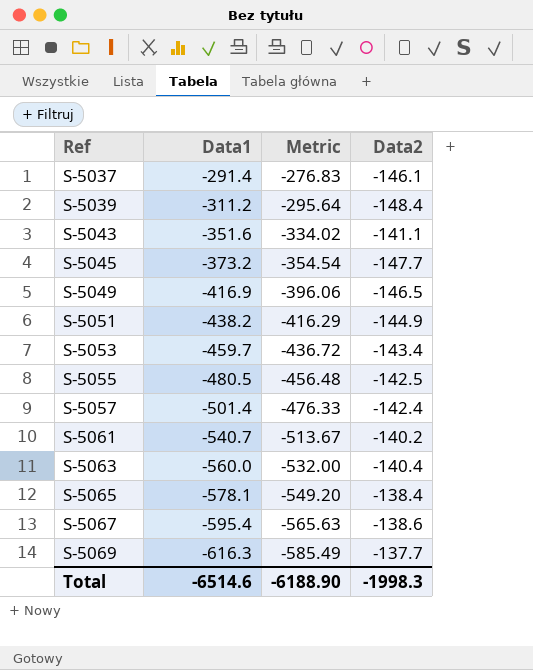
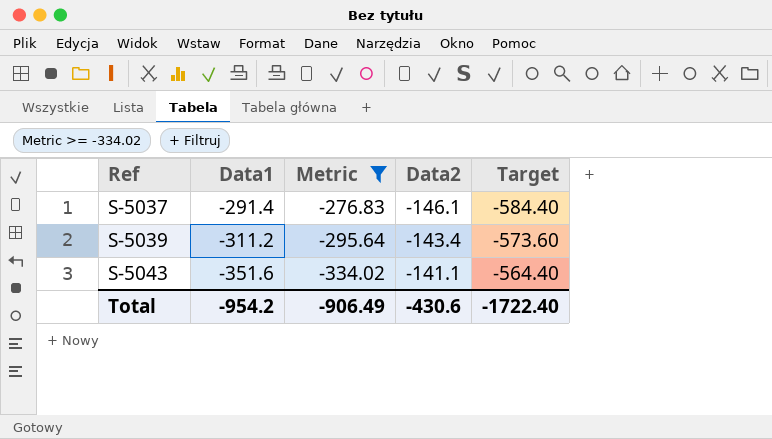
filter: none -> Metric >= -334.02
column Target | formula: none -> [Data2] * 4
S-5039 | Data2: -148.4 -> -143.4
Total | Data1: -6514.6 -> -954.2
Total | Metric: -6188.90 -> -906.49
Total | Data2: -1998.3 -> -430.6

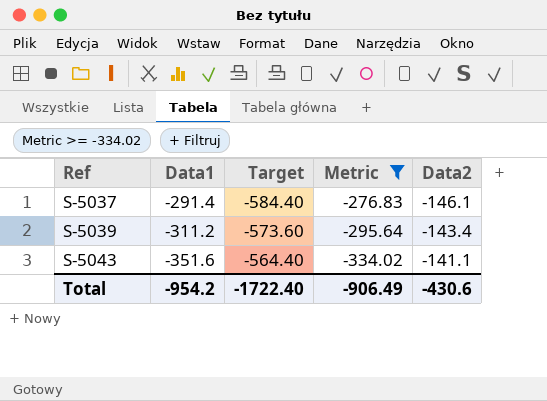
column Target | position: 5 -> 3

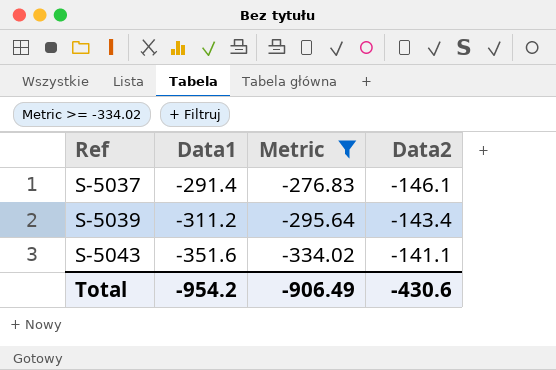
column Target | formula: [Data2] * 4 -> none

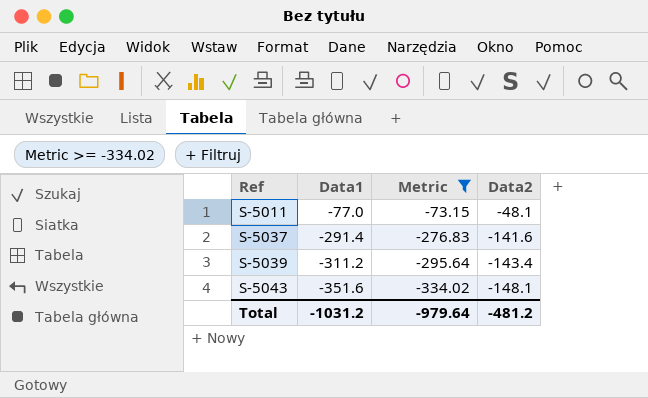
row S-5011: none -> -77.0 | -73.15 | -48.1
S-5037 | Data2: -146.1 -> -141.6
S-5043 | Data2: -141.1 -> -148.1
Total | Data1: -954.2 -> -1031.2
Total | Metric: -906.49 -> -979.64
Total | Data2: -430.6 -> -481.2

